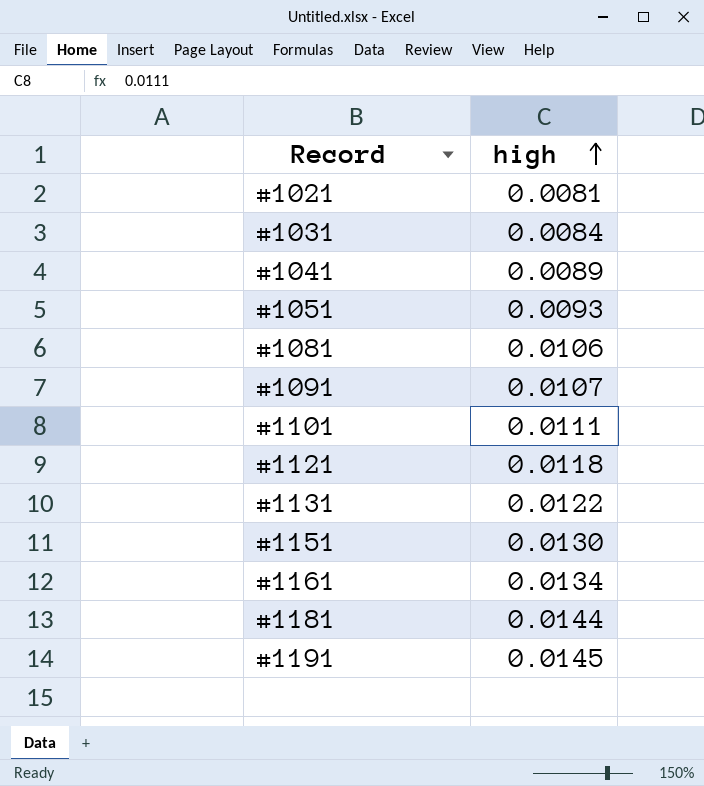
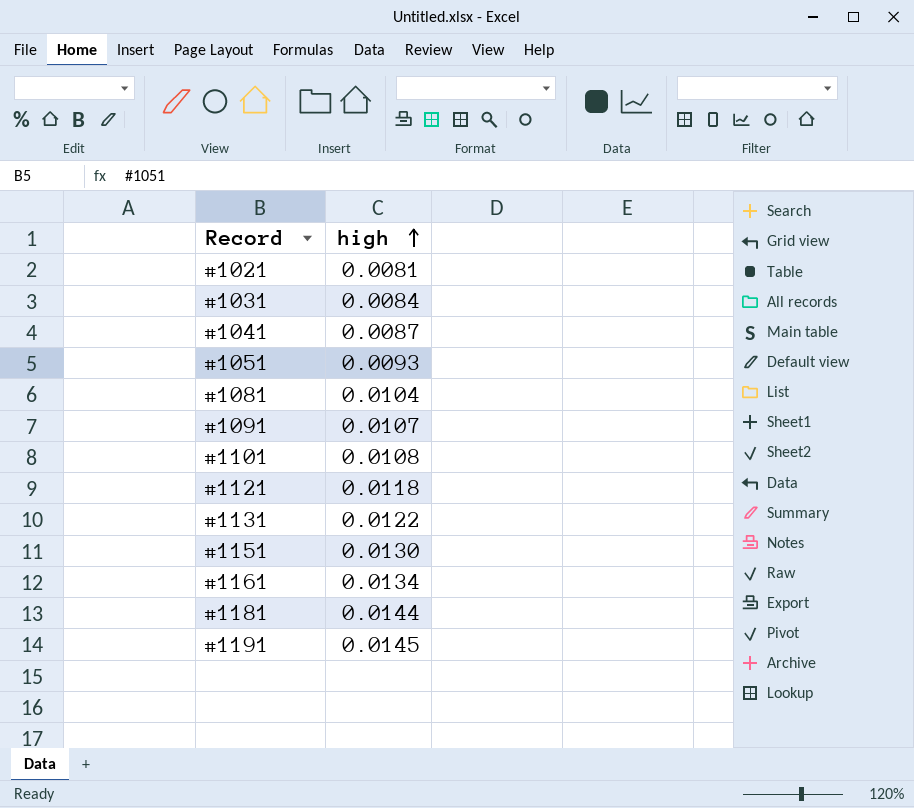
#1041 | high: 0.0089 -> 0.0087
#1081 | high: 0.0106 -> 0.0104
#1101 | high: 0.0111 -> 0.0108

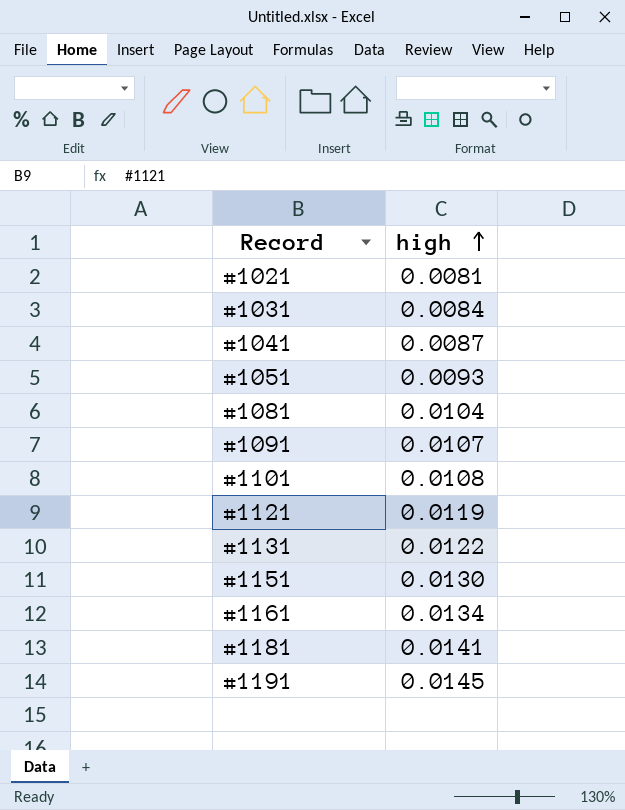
#1121 | high: 0.0118 -> 0.0119
#1181 | high: 0.0144 -> 0.0141

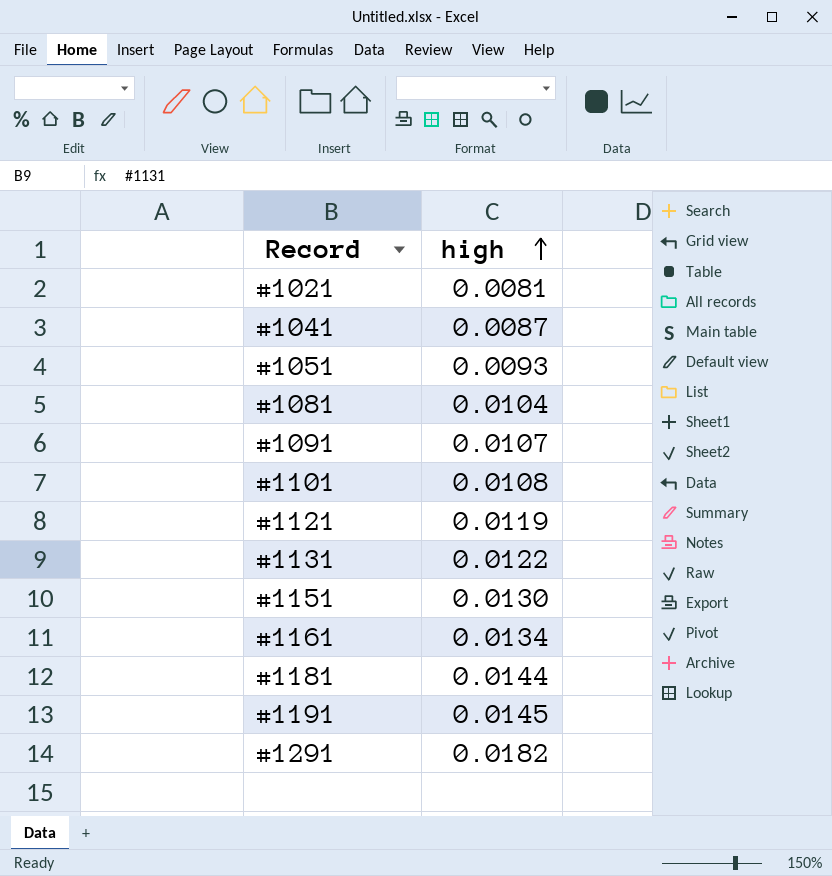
row #1031: 0.0084 -> none
#1181 | high: 0.0141 -> 0.0144
row #1291: none -> 0.0182

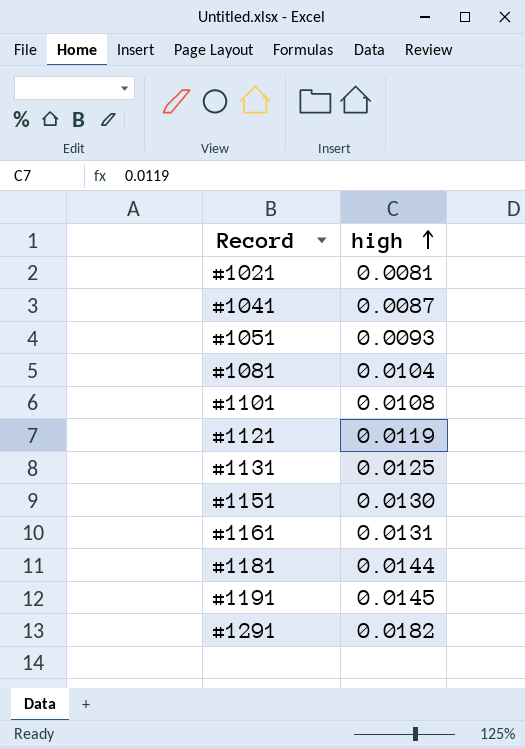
row #1091: 0.0107 -> none
#1131 | high: 0.0122 -> 0.0125
#1161 | high: 0.0134 -> 0.0131

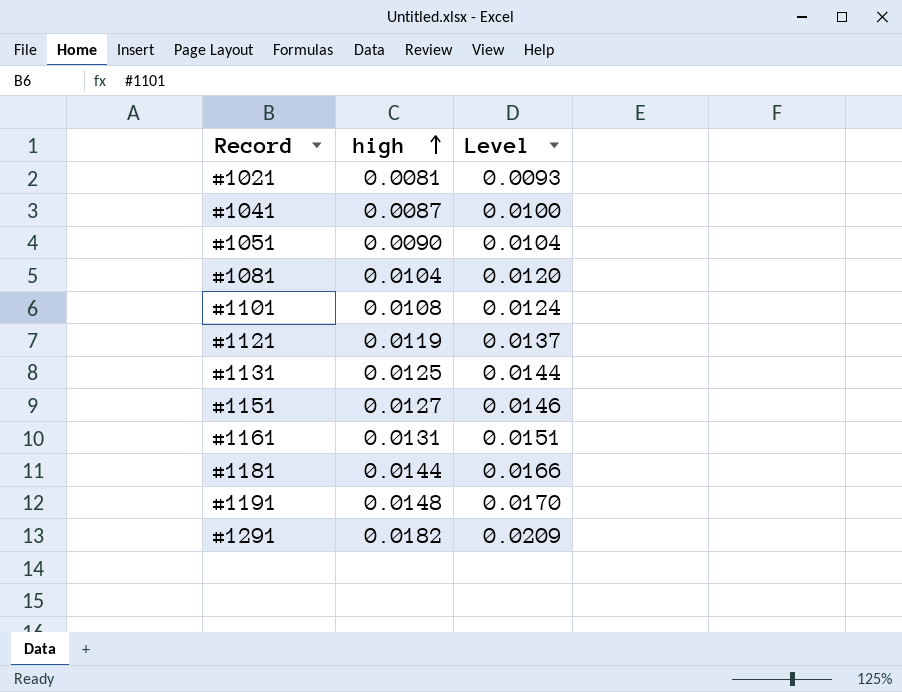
column Level | formula: none -> [high] * 1.15
#1051 | high: 0.0093 -> 0.0090
#1151 | high: 0.0130 -> 0.0127
#1191 | high: 0.0145 -> 0.0148

